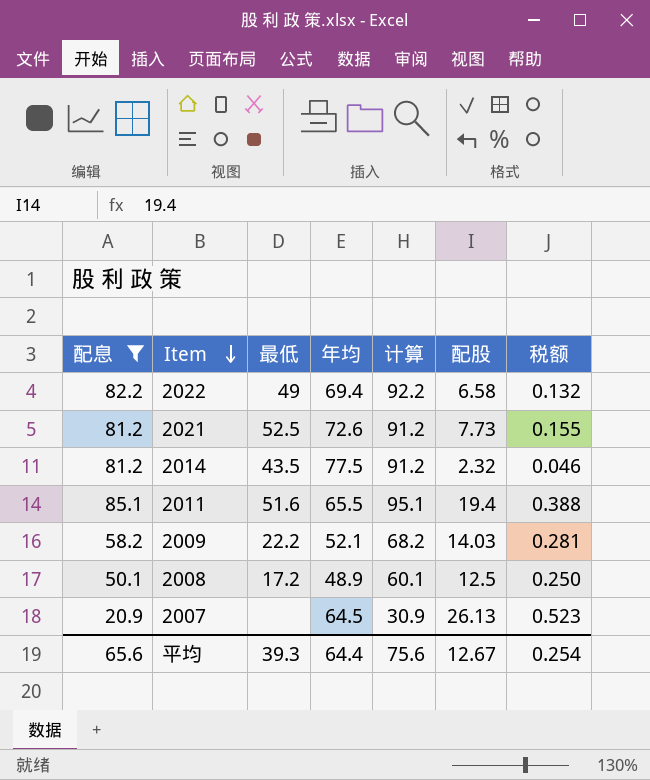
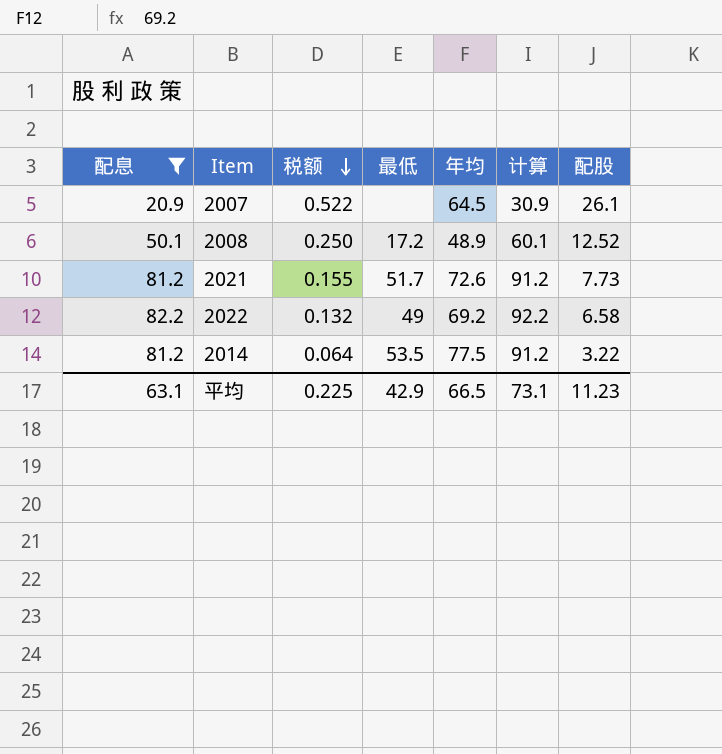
row order: Item descending -> 税额 descending
column 税额 | position: 7 -> 3
row 2011: 85.1 | 51.6 | 65.5 | 95.1 | 19.4 | 0.388 -> none
row 2009: 58.2 | 22.2 | 52.1 | 68.2 | 14.03 | 0.281 -> none
2007 | 税额: 0.523 -> 0.522
2007 | 配股: 26.13 -> 26.1
2008 | 配股: 12.5 -> 12.52
2021 | 最低: 52.5 -> 51.7
2022 | 年均: 69.4 -> 69.2
2014 | 税额: 0.046 -> 0.064
2014 | 最低: 43.5 -> 53.5
2014 | 配股: 2.32 -> 3.22
平均 | 配息: 65.6 -> 63.1
平均 | 税额: 0.254 -> 0.225
平均 | 最低: 39.3 -> 42.9
平均 | 年均: 64.4 -> 66.5
平均 | 计算: 75.6 -> 73.1
平均 | 配股: 12.67 -> 11.23

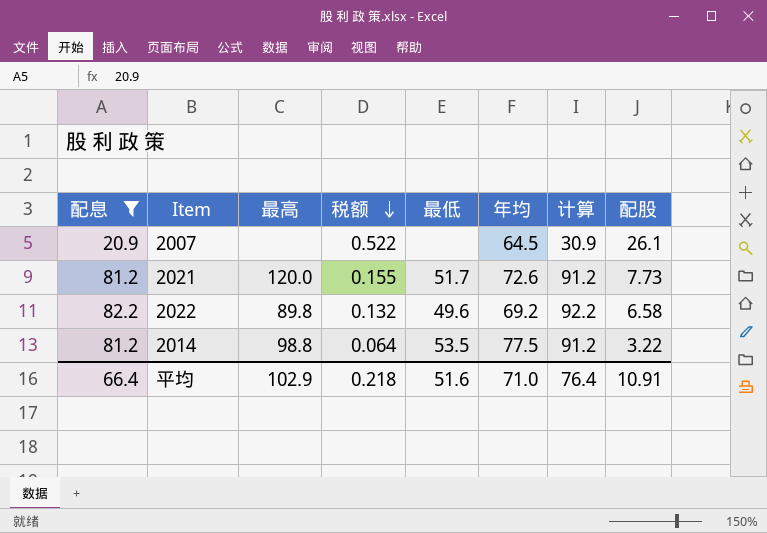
column 最高 | position: none -> 3
row 2008: 50.1 | 0.250 | 17.2 | 48.9 | 60.1 | 12.52 -> none
2022 | 最低: 49 -> 49.6
平均 | 配息: 63.1 -> 66.4
平均 | 税额: 0.225 -> 0.218
平均 | 最低: 42.9 -> 51.6
平均 | 年均: 66.5 -> 71.0
平均 | 计算: 73.1 -> 76.4
平均 | 配股: 11.23 -> 10.91

